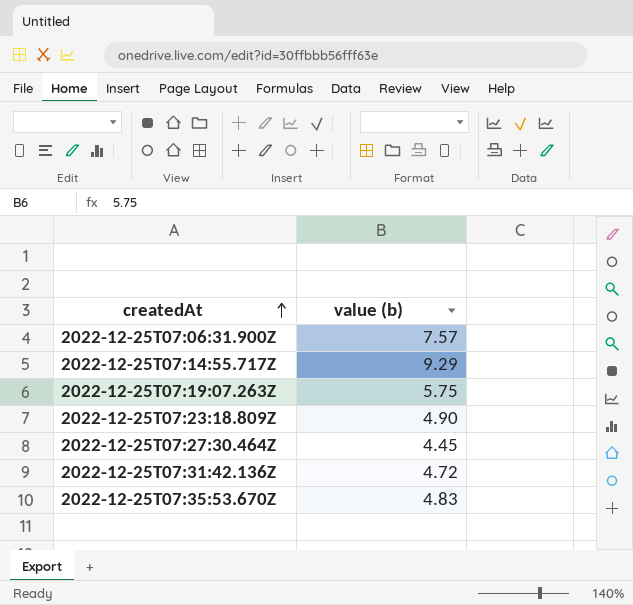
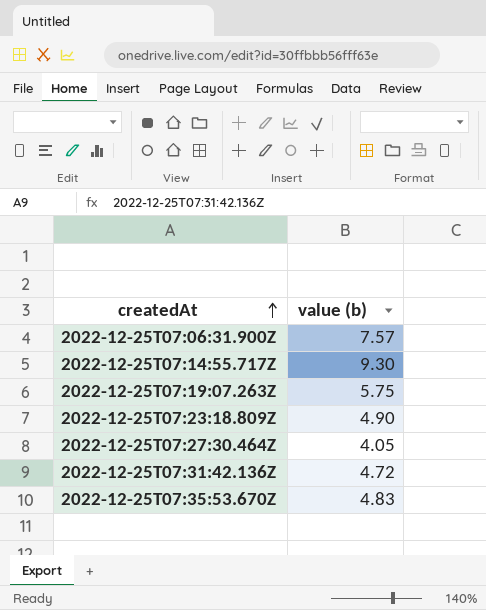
2022-12-25T07:14:55.717Z | value (b): 9.29 -> 9.30
2022-12-25T07:27:30.464Z | value (b): 4.45 -> 4.05

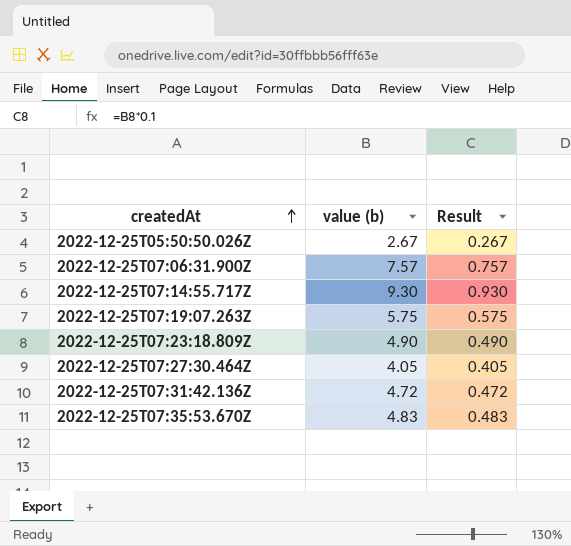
column Result | formula: none -> [value (b)] * 0.1
row 2022-12-25T05:50:50.026Z: none -> 2.67 | 0.267

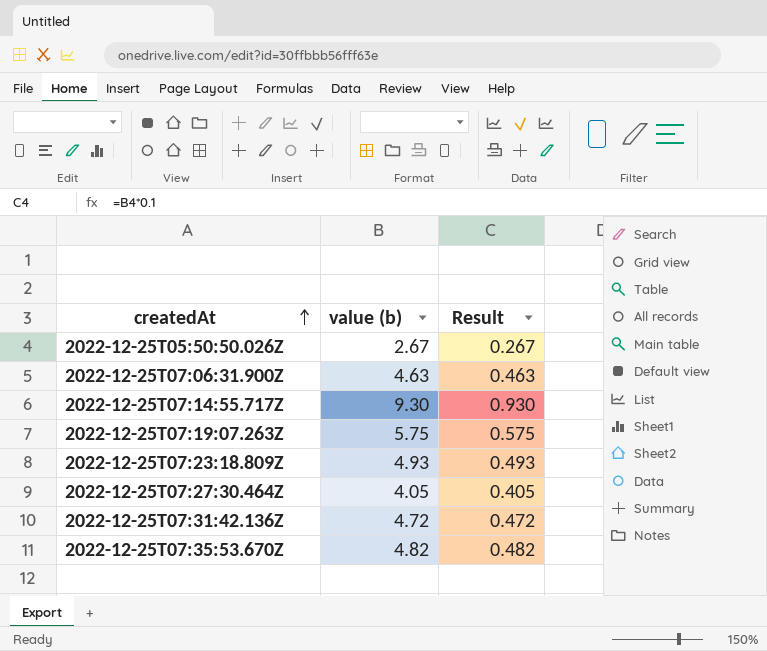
2022-12-25T07:06:31.900Z | value (b): 7.57 -> 4.63
2022-12-25T07:06:31.900Z | Result: 0.757 -> 0.463
2022-12-25T07:23:18.809Z | value (b): 4.90 -> 4.93
2022-12-25T07:23:18.809Z | Result: 0.490 -> 0.493
2022-12-25T07:35:53.670Z | value (b): 4.83 -> 4.82
2022-12-25T07:35:53.670Z | Result: 0.483 -> 0.482

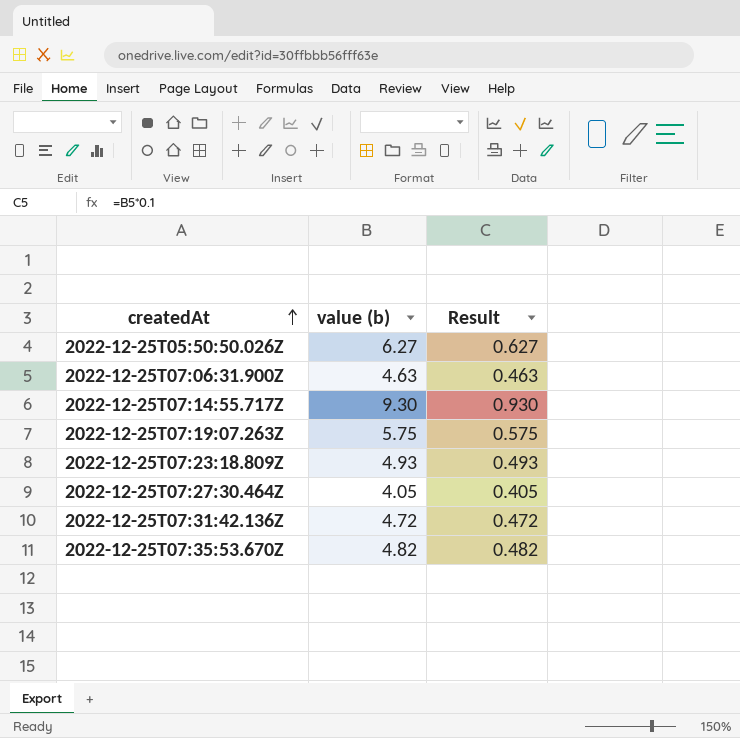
2022-12-25T05:50:50.026Z | value (b): 2.67 -> 6.27
2022-12-25T05:50:50.026Z | Result: 0.267 -> 0.627

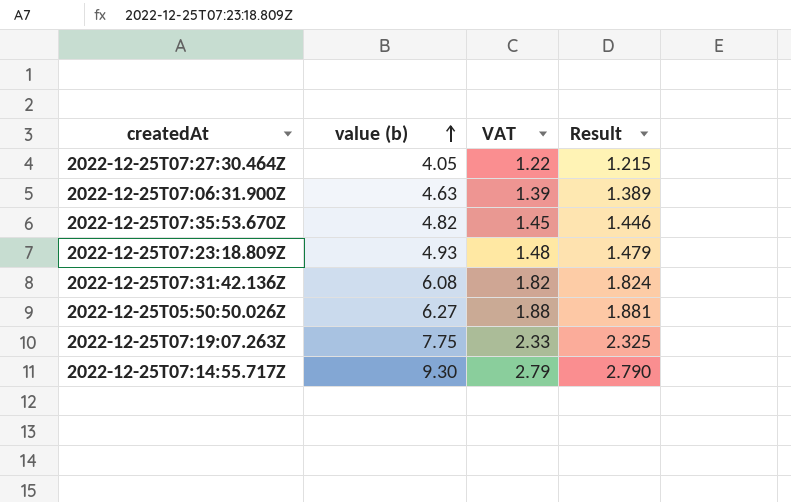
row order: createdAt ascending -> value (b) ascending
column VAT | formula: none -> [value (b)] * 0.3
column Result | formula: [value (b)] * 0.1 -> [value (b)] * 0.3
2022-12-25T07:31:42.136Z | value (b): 4.72 -> 6.08
2022-12-25T07:19:07.263Z | value (b): 5.75 -> 7.75

